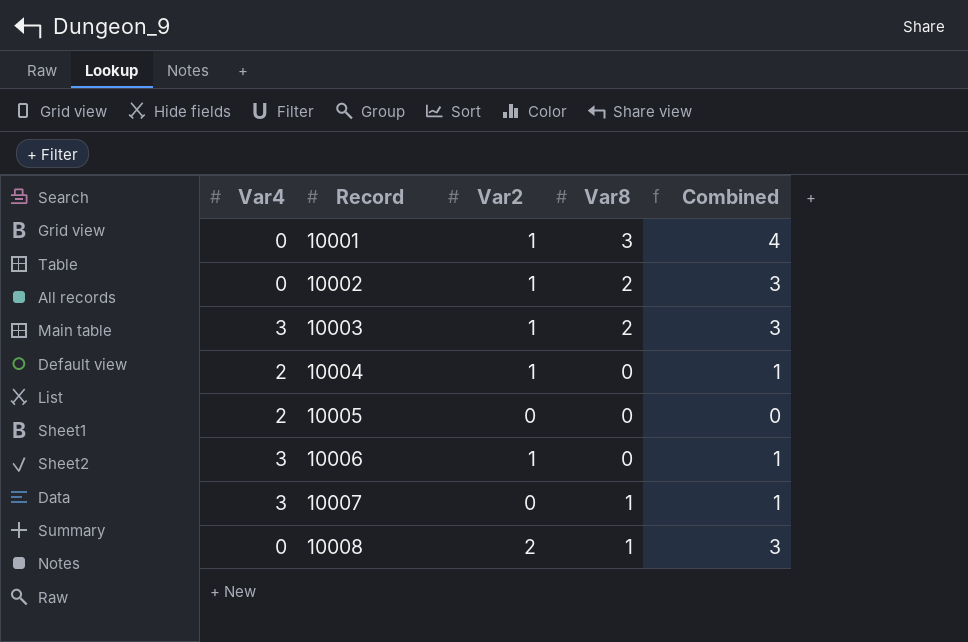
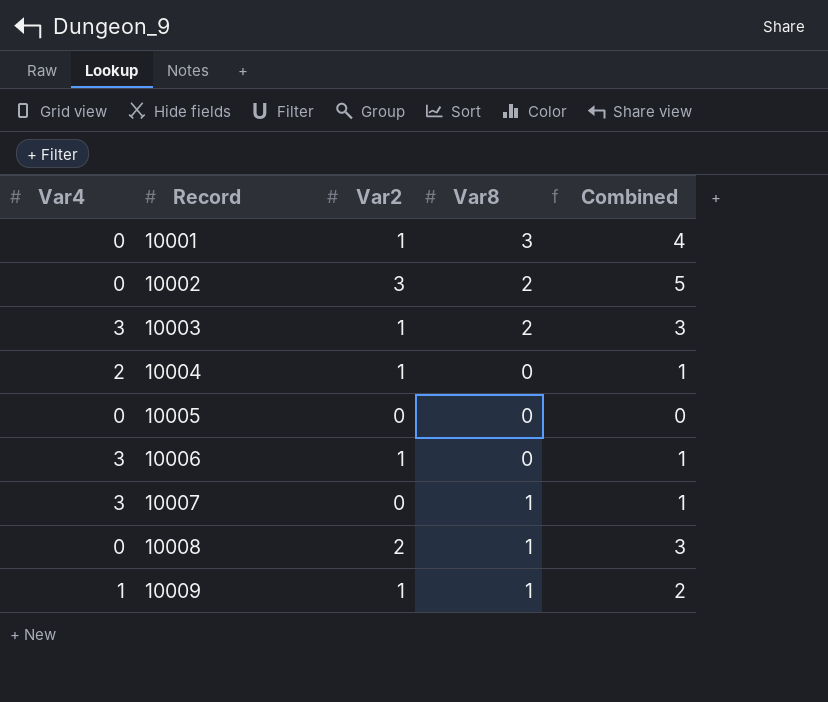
10002 | Var2: 1 -> 3
10002 | Combined: 3 -> 5
10005 | Var4: 2 -> 0
row 10009: none -> 1 | 1 | 1 | 2

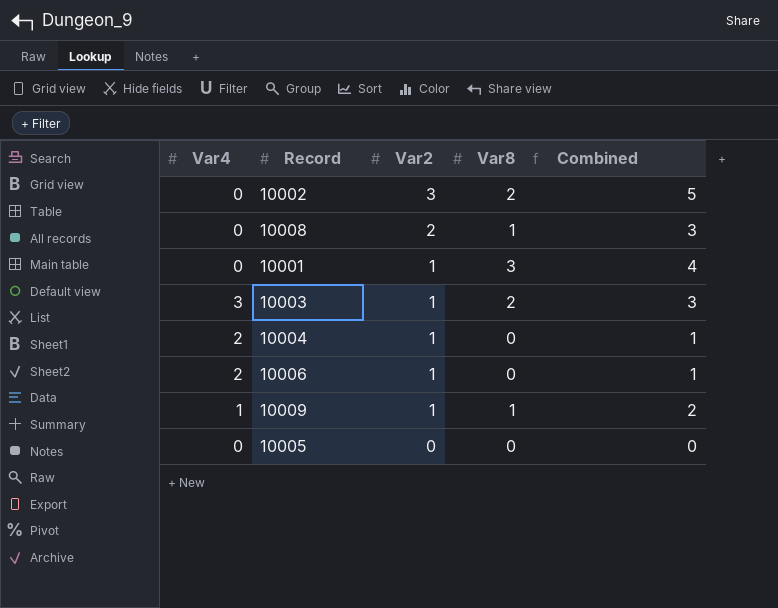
row order: Record ascending -> Var2 descending
row 10007: 3 | 0 | 1 | 1 -> none
10006 | Var4: 3 -> 2

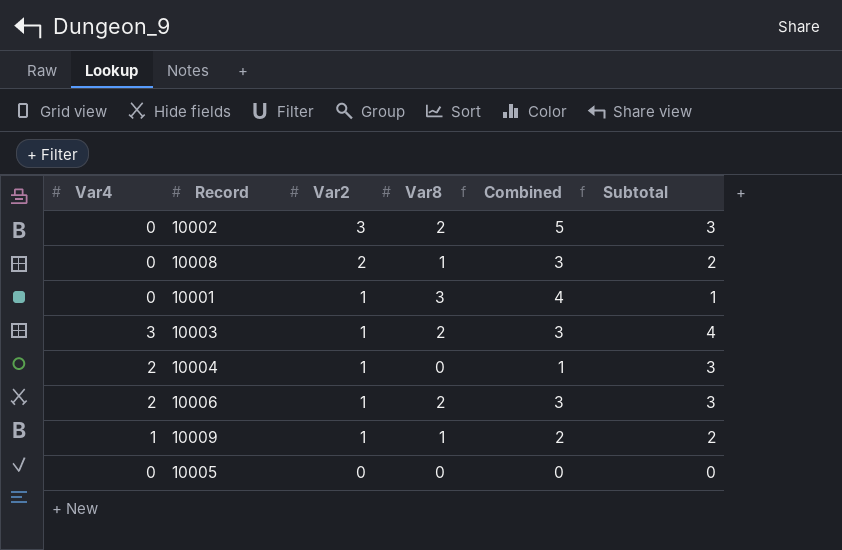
column Subtotal | formula: none -> [Var4] + [Var2]
10006 | Var8: 0 -> 2
10006 | Combined: 1 -> 3

